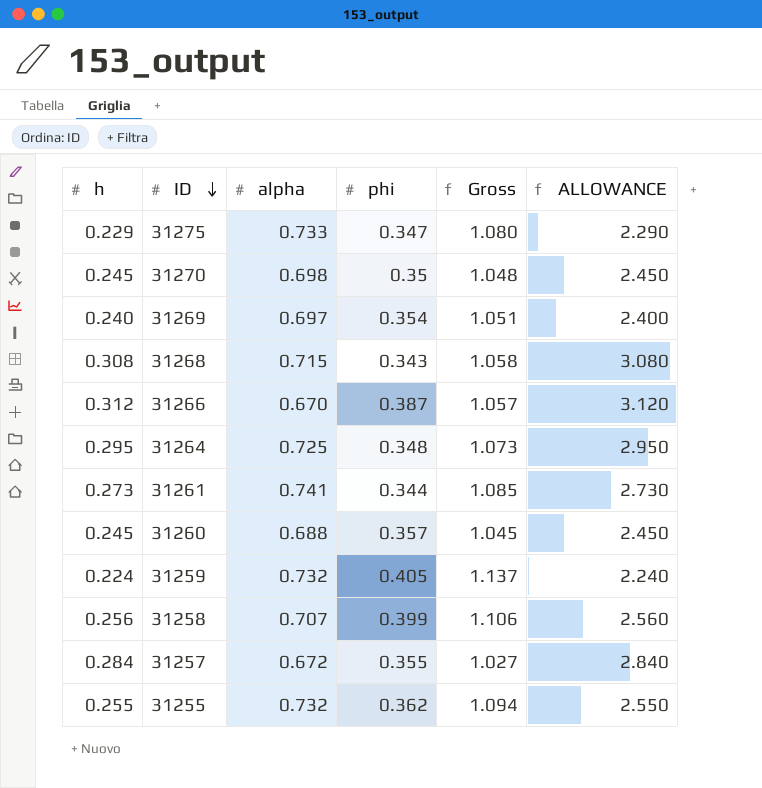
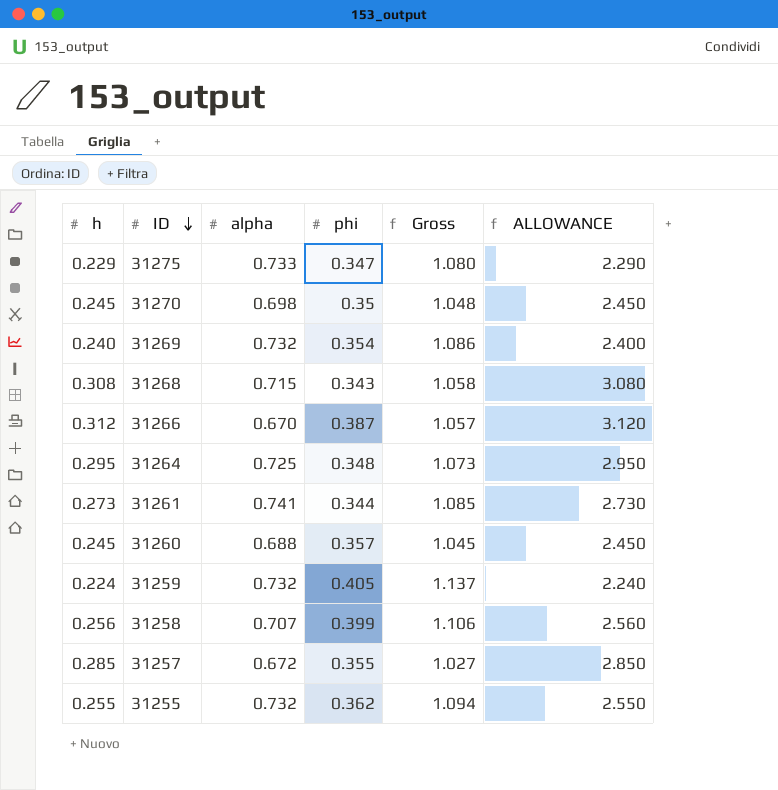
31269 | alpha: 0.697 -> 0.732
31269 | Gross: 1.051 -> 1.086
31257 | h: 0.284 -> 0.285
31257 | ALLOWANCE: 2.840 -> 2.850

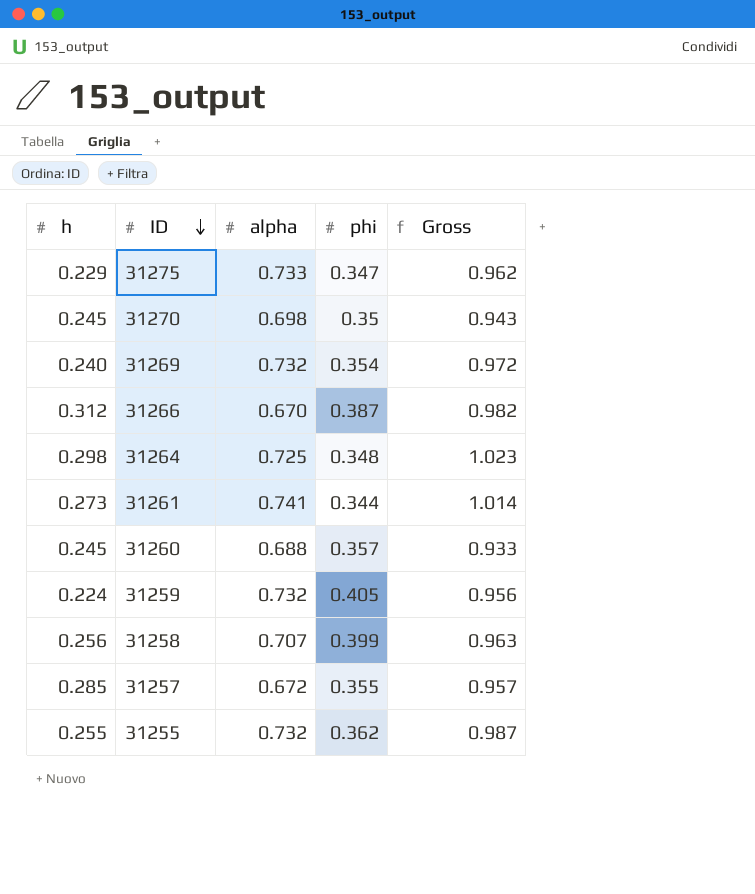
column ALLOWANCE | formula: [h] * 10 -> none
column Gross | formula: [alpha] + [phi] -> [h] + [alpha]
row 31268: 0.308 | 0.715 | 0.343 | 1.058 | 3.080 -> none
31264 | h: 0.295 -> 0.298

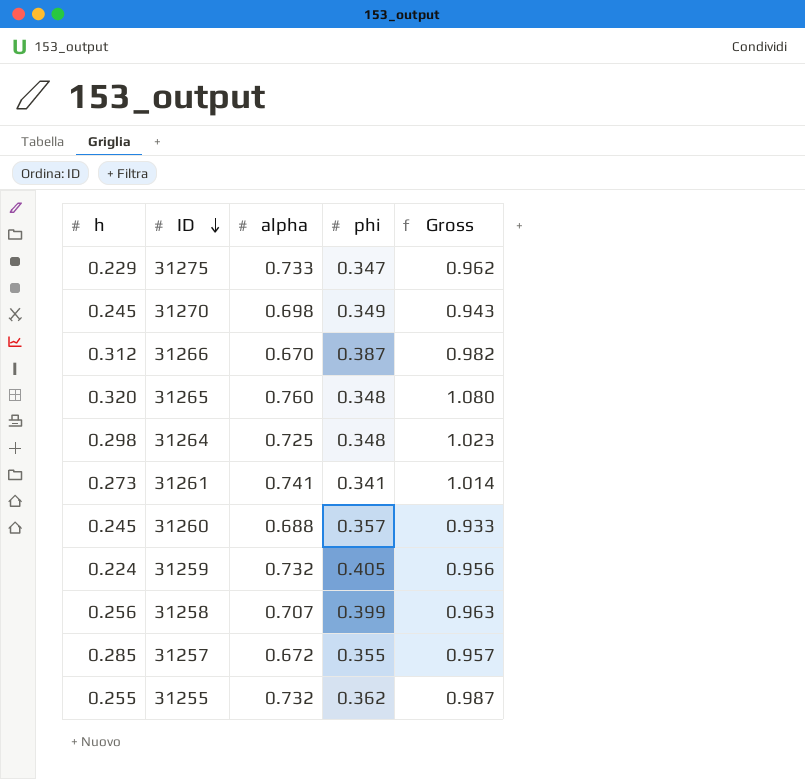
row 31269: 0.240 | 0.732 | 0.354 | 0.972 -> none
31270 | phi: 0.35 -> 0.349
row 31265: none -> 0.320 | 0.760 | 0.348 | 1.080
31261 | phi: 0.344 -> 0.341

